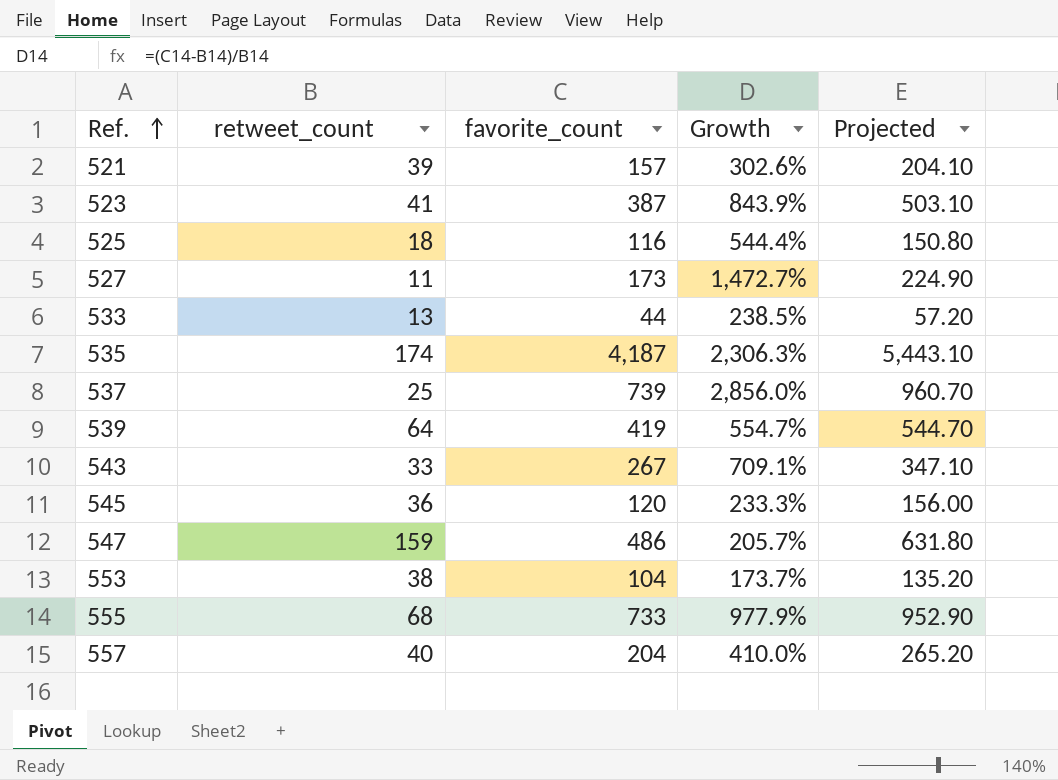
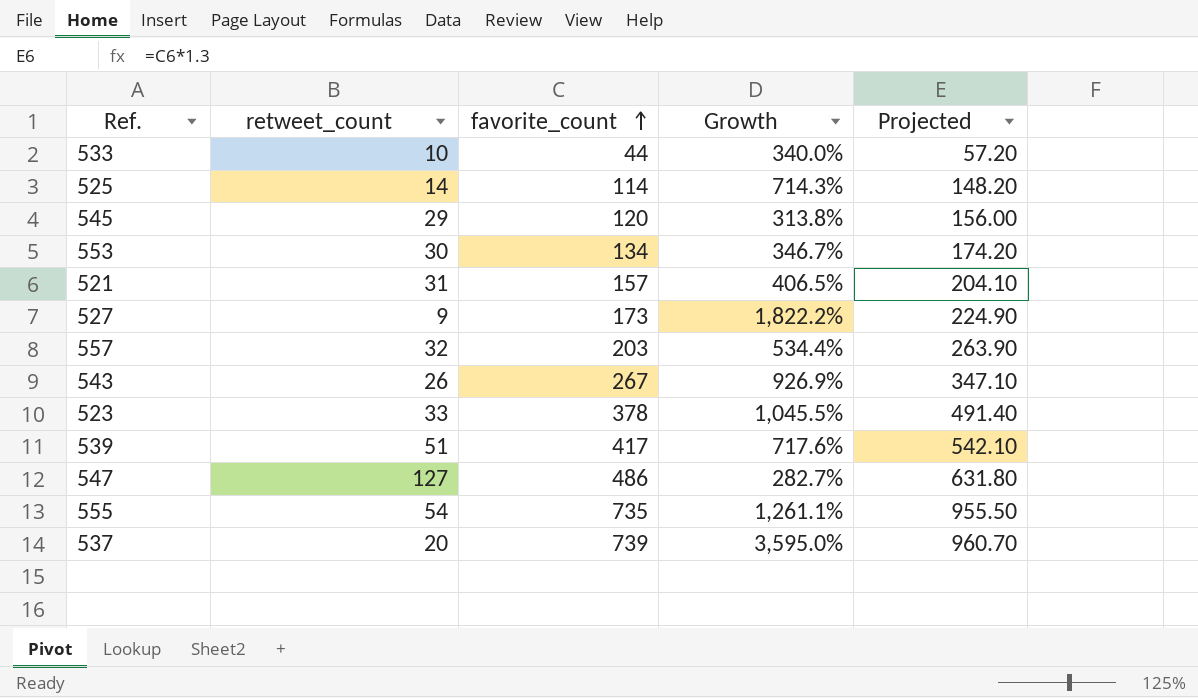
row order: Ref. ascending -> favorite_count ascending
row 535: 174 | 4,187 | 2,306.3% | 5,443.10 -> none
533 | retweet_count: 13 -> 10
533 | Growth: 238.5% -> 340.0%
525 | retweet_count: 18 -> 14
525 | favorite_count: 116 -> 114
525 | Growth: 544.4% -> 714.3%
525 | Projected: 150.80 -> 148.20
545 | retweet_count: 36 -> 29
545 | Growth: 233.3% -> 313.8%
553 | retweet_count: 38 -> 30
553 | favorite_count: 104 -> 134
553 | Growth: 173.7% -> 346.7%
553 | Projected: 135.20 -> 174.20
521 | retweet_count: 39 -> 31
521 | Growth: 302.6% -> 406.5%
527 | retweet_count: 11 -> 9
527 | Growth: 1,472.7% -> 1,822.2%
557 | retweet_count: 40 -> 32
557 | favorite_count: 204 -> 203
557 | Growth: 410.0% -> 534.4%
557 | Projected: 265.20 -> 263.90
543 | retweet_count: 33 -> 26
543 | Growth: 709.1% -> 926.9%
523 | retweet_count: 41 -> 33
523 | favorite_count: 387 -> 378
523 | Growth: 843.9% -> 1,045.5%
523 | Projected: 503.10 -> 491.40
539 | retweet_count: 64 -> 51
539 | favorite_count: 419 -> 417
539 | Growth: 554.7% -> 717.6%
539 | Projected: 544.70 -> 542.10
547 | retweet_count: 159 -> 127
547 | Growth: 205.7% -> 282.7%
555 | retweet_count: 68 -> 54
555 | favorite_count: 733 -> 735
555 | Growth: 977.9% -> 1,261.1%
555 | Projected: 952.90 -> 955.50
537 | retweet_count: 25 -> 20
537 | Growth: 2,856.0% -> 3,595.0%

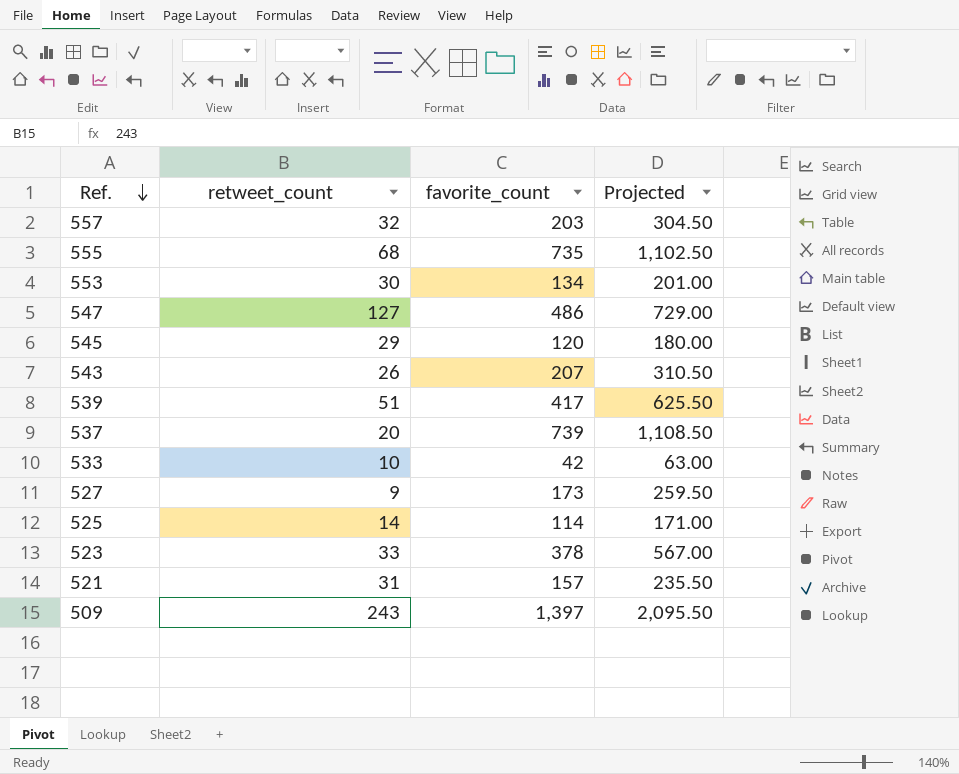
row order: favorite_count ascending -> Ref. descending
column Growth | formula: ([favorite_count] - [retweet_count]) / [retweet_count] -> none
column Projected | formula: [favorite_count] * 1.3 -> [favorite_count] * 1.5
555 | retweet_count: 54 -> 68
543 | favorite_count: 267 -> 207
533 | favorite_count: 44 -> 42
row 509: none -> 243 | 1,397 | 2,095.50

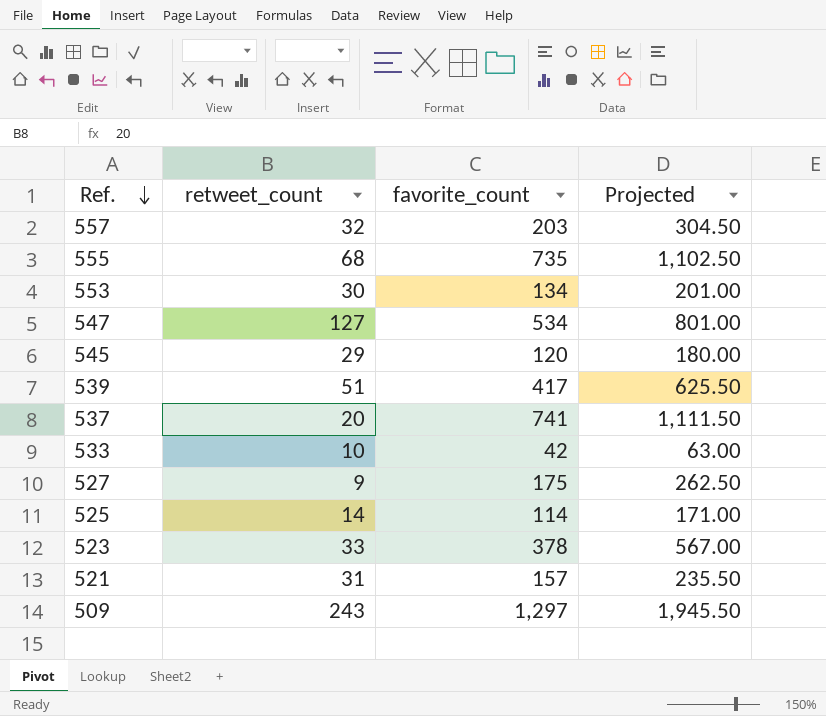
row 543: 26 | 207 | 310.50 -> none
547 | favorite_count: 486 -> 534
547 | Projected: 729.00 -> 801.00
537 | favorite_count: 739 -> 741
537 | Projected: 1,108.50 -> 1,111.50
527 | favorite_count: 173 -> 175
527 | Projected: 259.50 -> 262.50
509 | favorite_count: 1,397 -> 1,297
509 | Projected: 2,095.50 -> 1,945.50

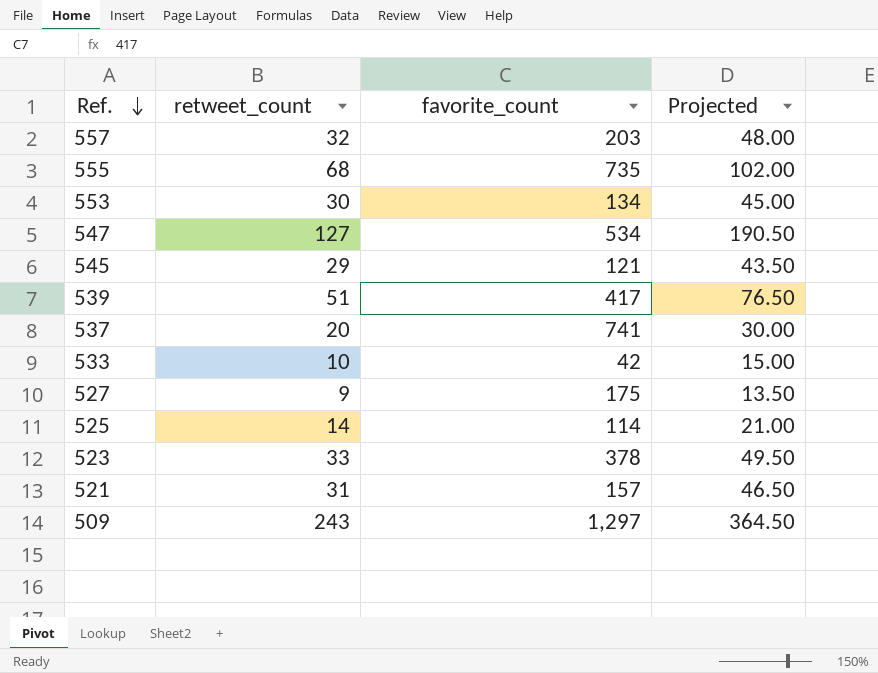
column Projected | formula: [favorite_count] * 1.5 -> [retweet_count] * 1.5
545 | favorite_count: 120 -> 121

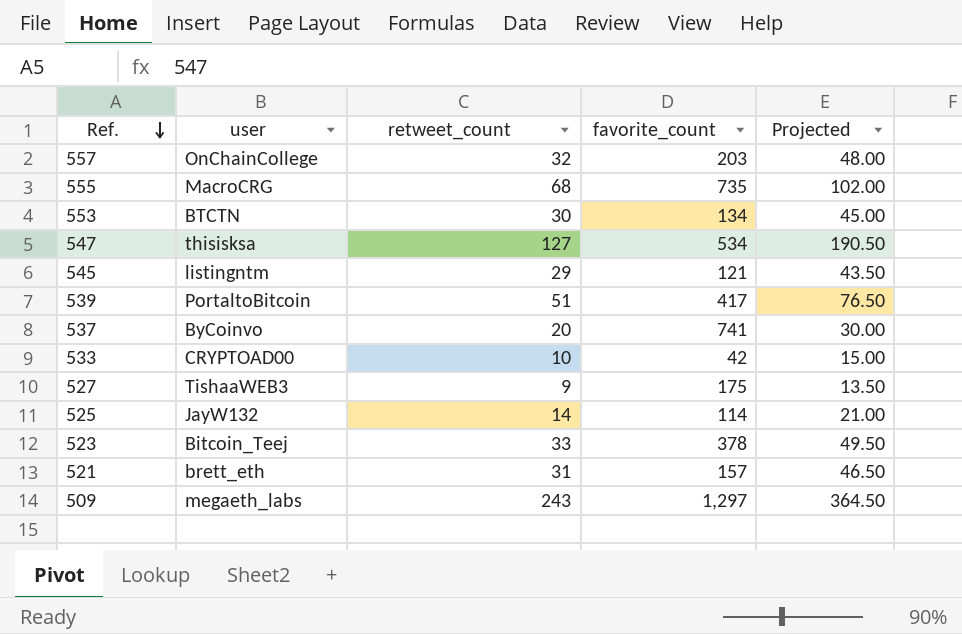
column user | position: none -> 2

